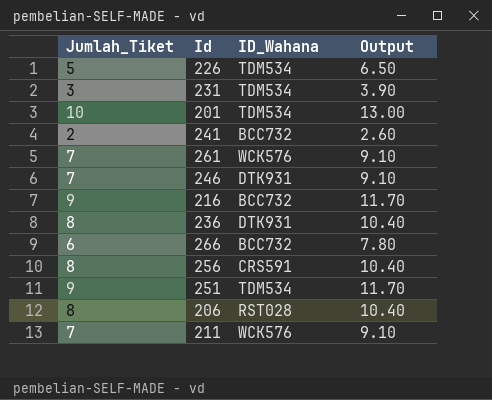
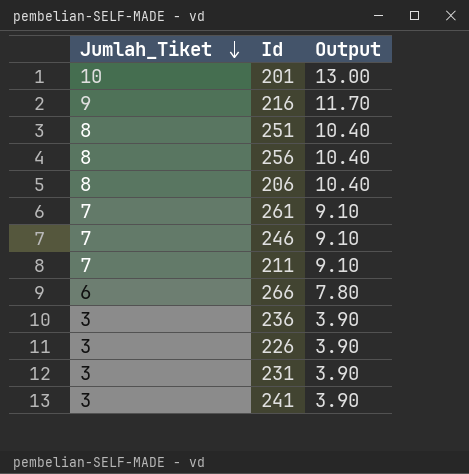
row order: none -> Jumlah_Tiket descending
column ID_Wahana | position: 3 -> none
251 | Jumlah_Tiket: 9 -> 8
251 | Output: 11.70 -> 10.40
236 | Jumlah_Tiket: 8 -> 3
236 | Output: 10.40 -> 3.90
226 | Jumlah_Tiket: 5 -> 3
226 | Output: 6.50 -> 3.90
241 | Jumlah_Tiket: 2 -> 3
241 | Output: 2.60 -> 3.90

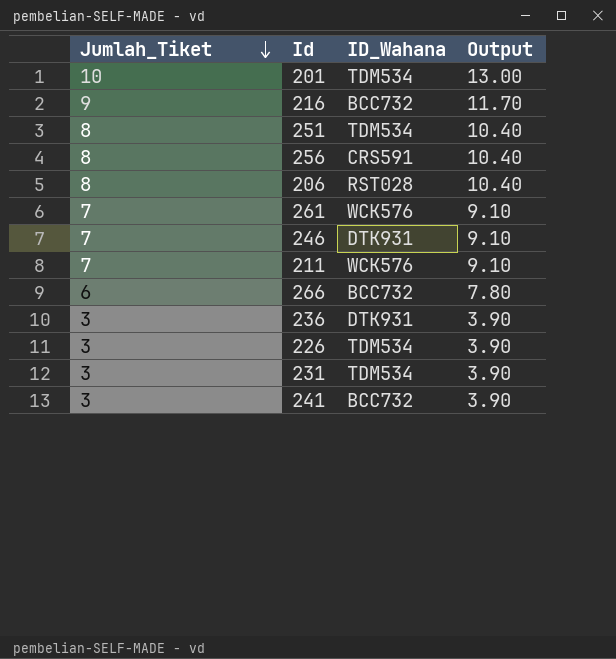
column ID_Wahana | position: none -> 3

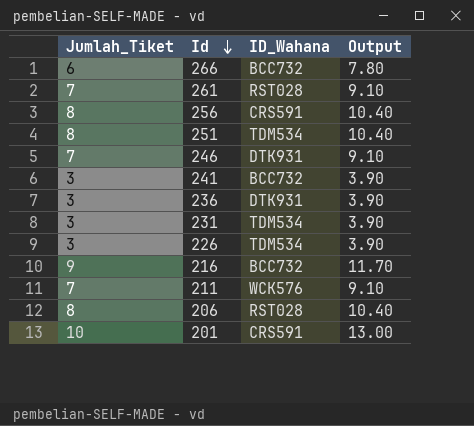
row order: Jumlah_Tiket descending -> Id descending
261 | ID_Wahana: WCK576 -> RST028
201 | ID_Wahana: TDM534 -> CRS591

